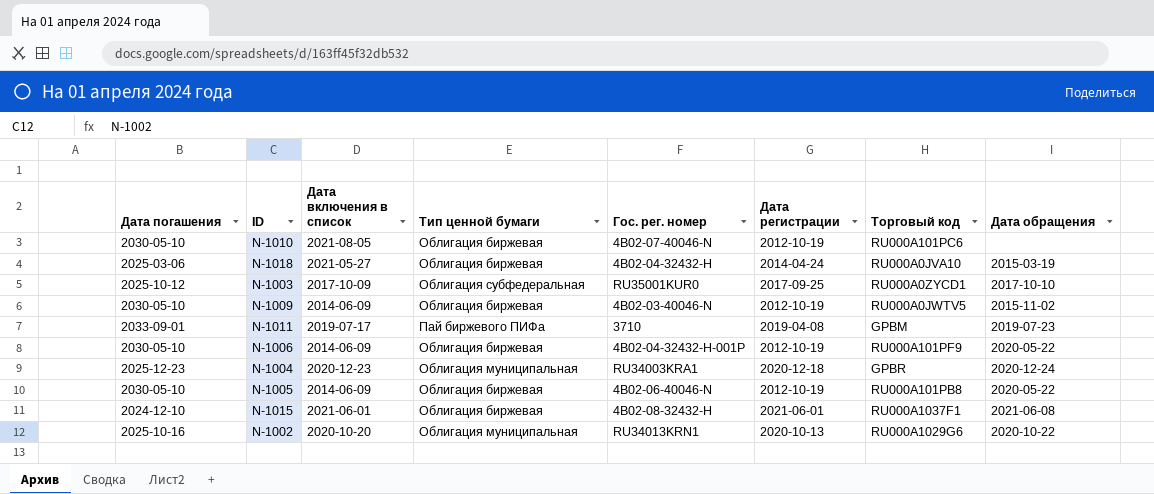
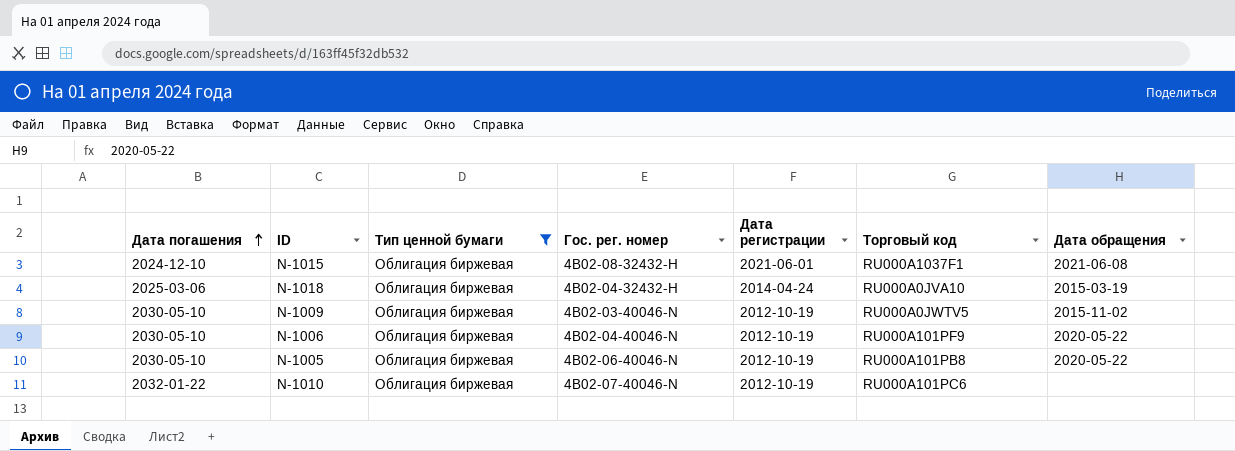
filter: none -> Тип ценной бумаги = Облигация биржевая
row order: none -> Дата погашения ascending
column Дата включения в список | position: 3 -> none
N-1006 | Гос. рег. номер: 4B02-04-32432-H-001P -> 4B02-04-40046-N
N-1010 | Дата погашения: 2030-05-10 -> 2032-01-22

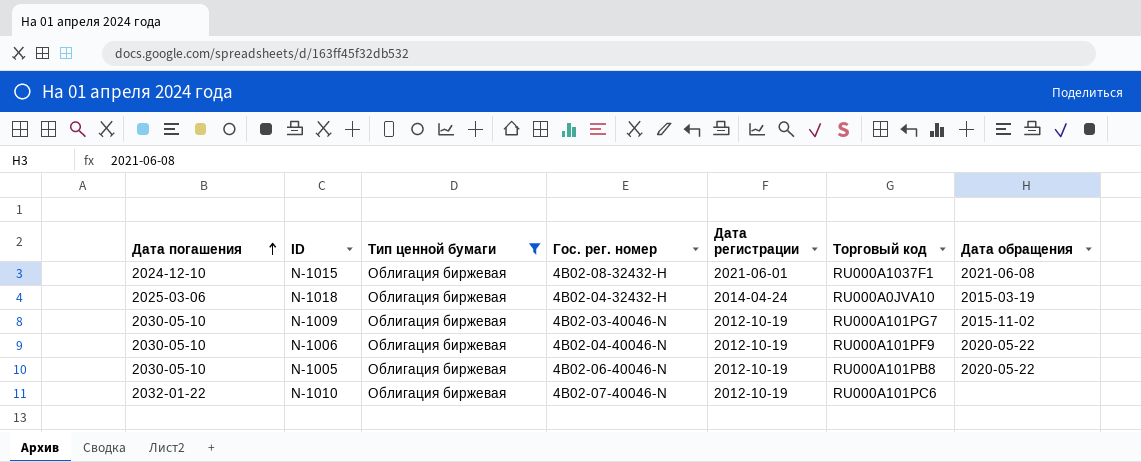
N-1009 | Торговый код: RU000A0JWTV5 -> RU000A101PG7

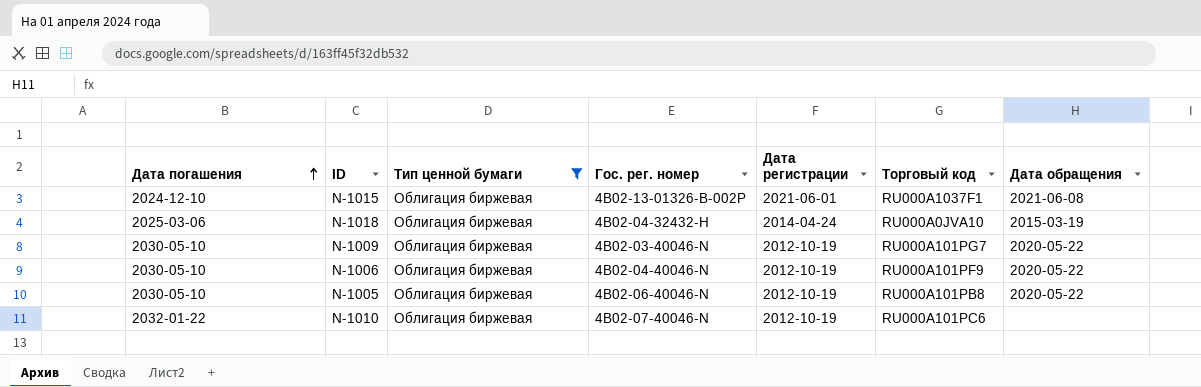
N-1015 | Гос. рег. номер: 4B02-08-32432-H -> 4B02-13-01326-B-002P
N-1009 | Дата обращения: 2015-11-02 -> 2020-05-22

